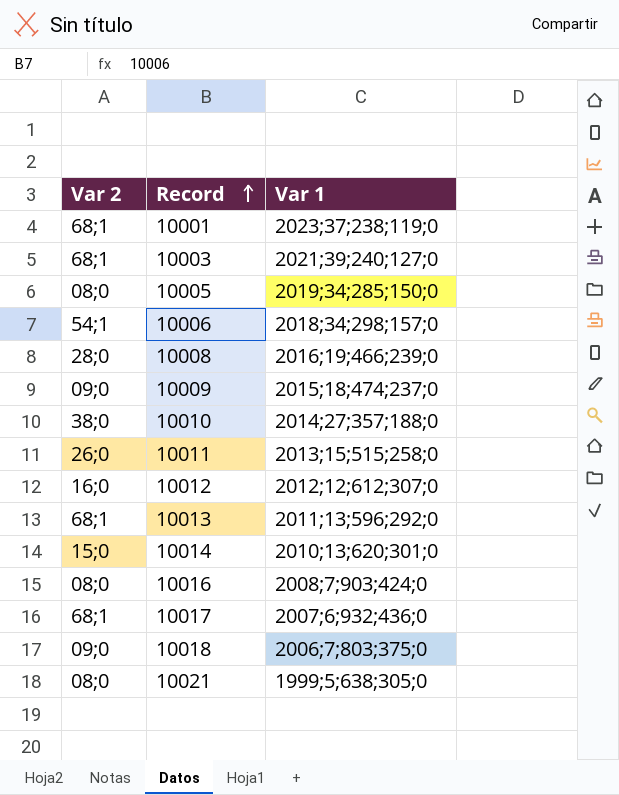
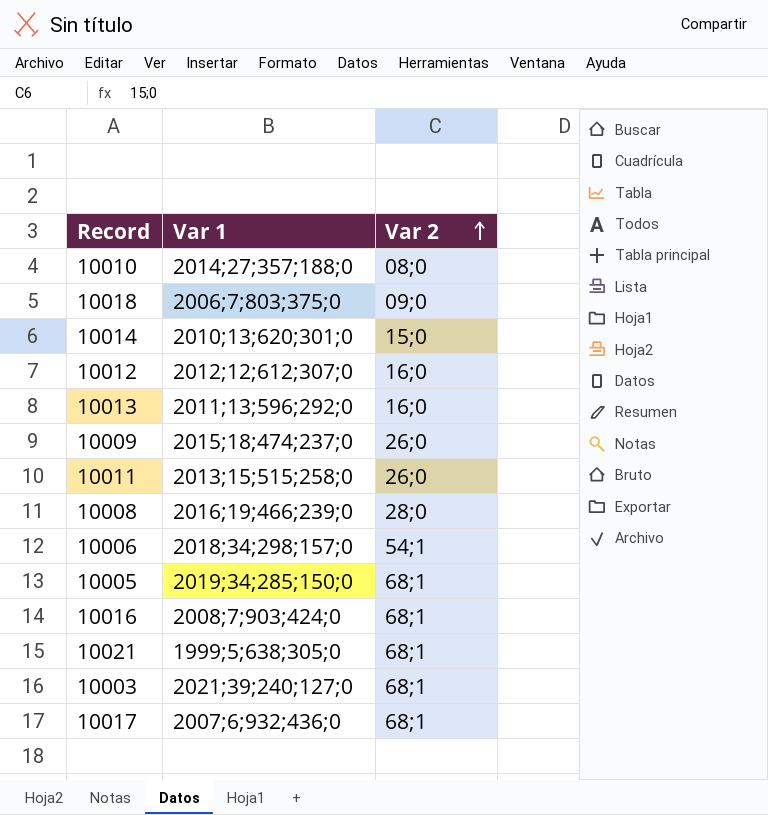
row order: Record ascending -> Var 2 ascending
column Var 2 | position: 1 -> 3
row 10001: 68;1 | 2023;37;238;119;0 -> none
10010 | Var 2: 38;0 -> 08;0
10013 | Var 2: 68;1 -> 16;0
10009 | Var 2: 09;0 -> 26;0
10005 | Var 2: 08;0 -> 68;1
10016 | Var 2: 08;0 -> 68;1
10021 | Var 2: 08;0 -> 68;1

